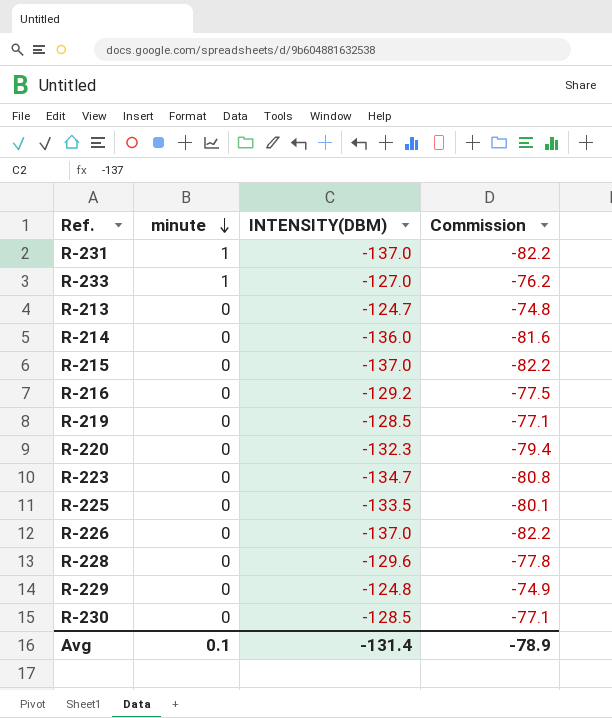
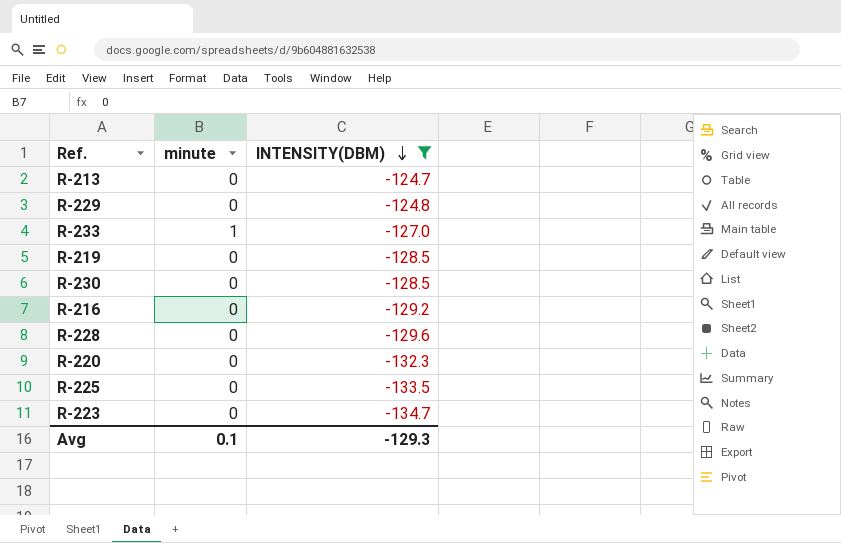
filter: none -> INTENSITY(DBM) >= -134.7
row order: minute descending -> INTENSITY(DBM) descending
column Commission | formula: [INTENSITY(DBM)] * 0.6 -> none
Avg | INTENSITY(DBM): -131.4 -> -129.3

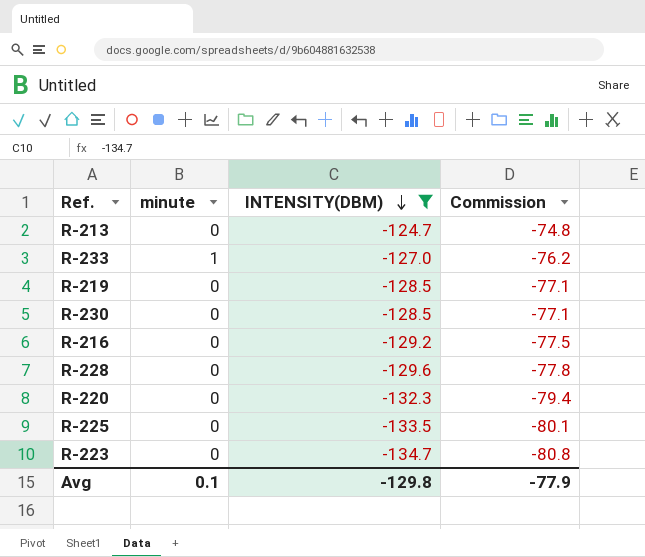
column Commission | formula: none -> [INTENSITY(DBM)] * 0.6
row R-229: 0 | -124.8 -> none
Avg | INTENSITY(DBM): -129.3 -> -129.8

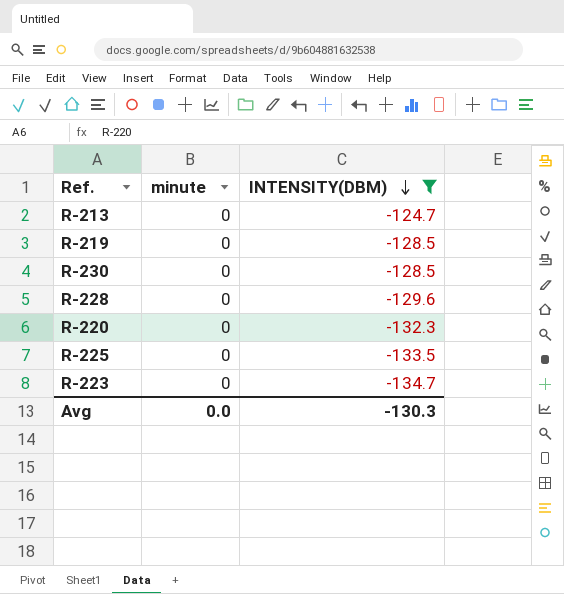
column Commission | formula: [INTENSITY(DBM)] * 0.6 -> none
row R-233: 1 | -127.0 | -76.2 -> none
row R-216: 0 | -129.2 | -77.5 -> none
Avg | minute: 0.1 -> 0.0
Avg | INTENSITY(DBM): -129.8 -> -130.3

